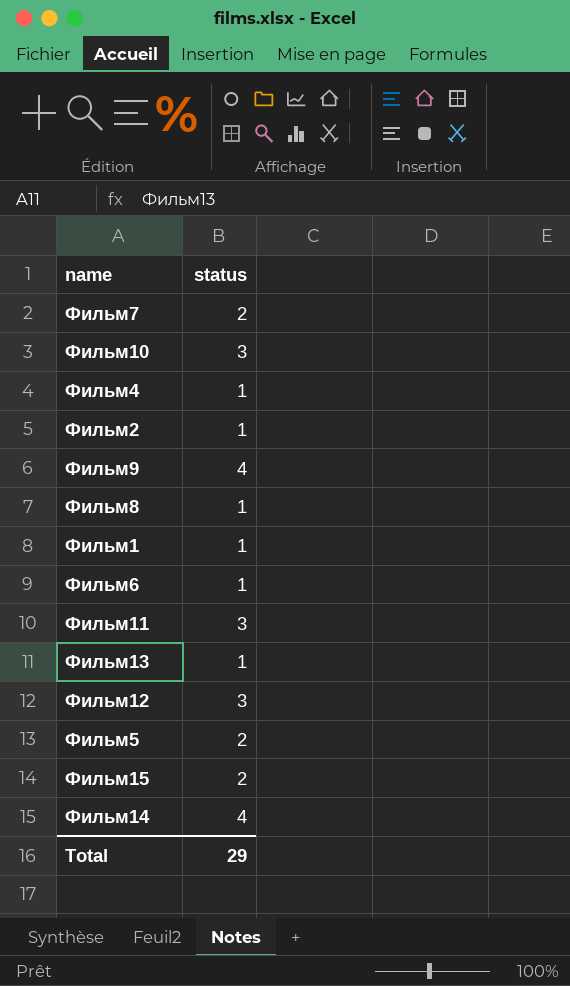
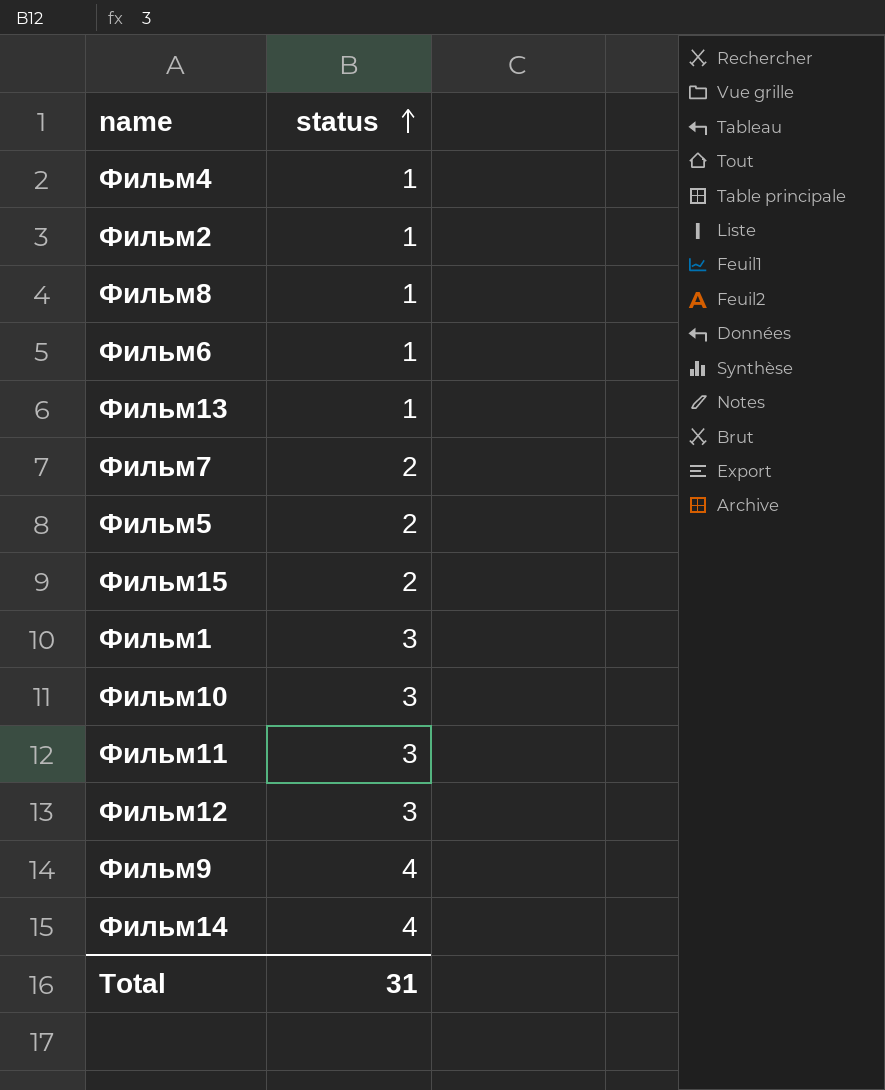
row order: none -> status ascending
Фильм1 | status: 1 -> 3
Total | status: 29 -> 31

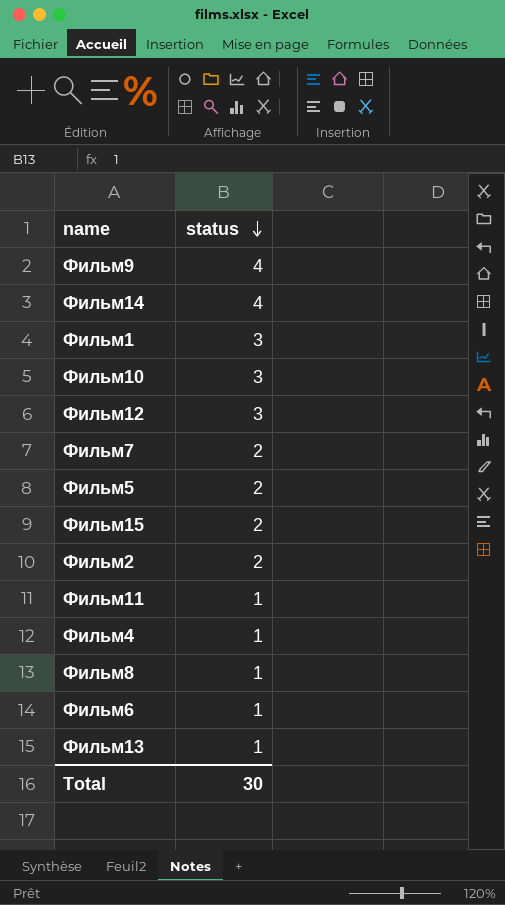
row order: status ascending -> status descending
Фильм2 | status: 1 -> 2
Фильм11 | status: 3 -> 1
Total | status: 31 -> 30

